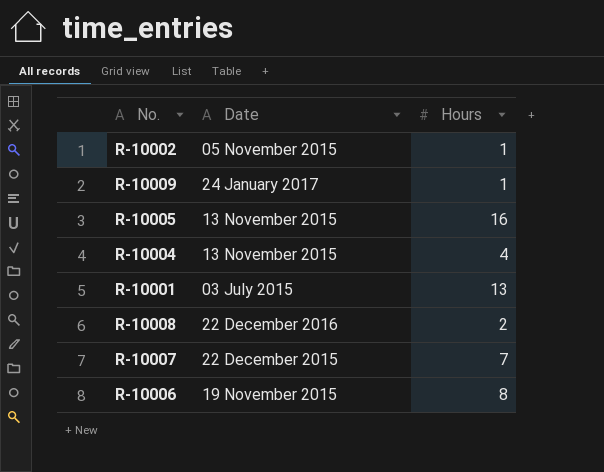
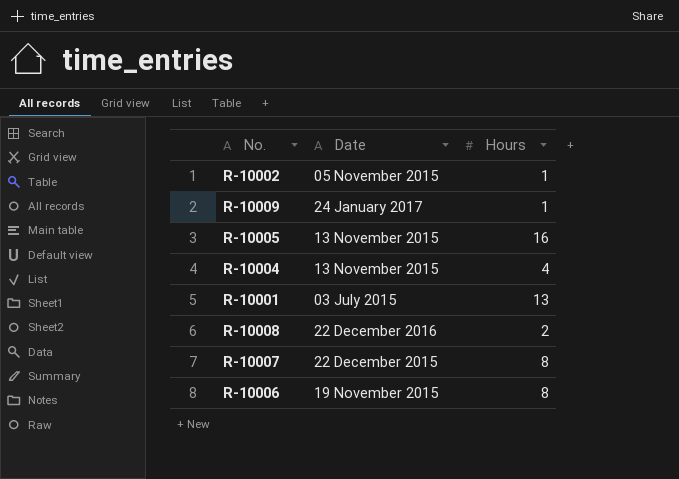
R-10007 | Hours: 7 -> 8

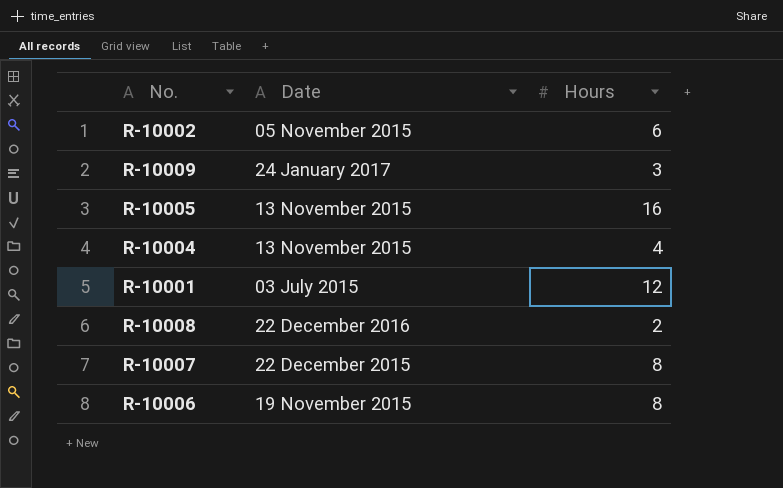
R-10002 | Hours: 1 -> 6
R-10009 | Hours: 1 -> 3
R-10001 | Hours: 13 -> 12

